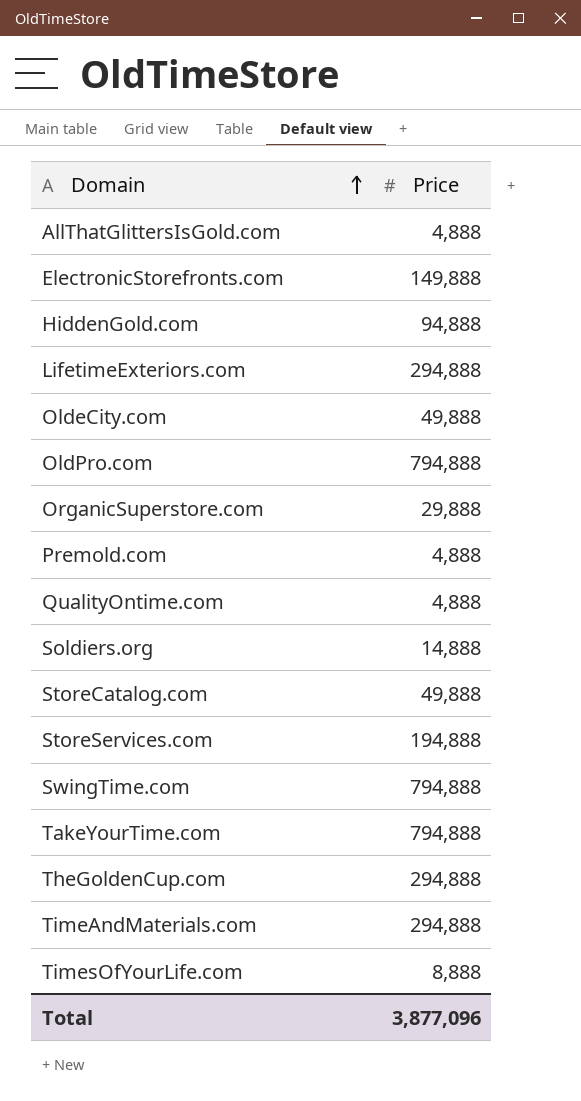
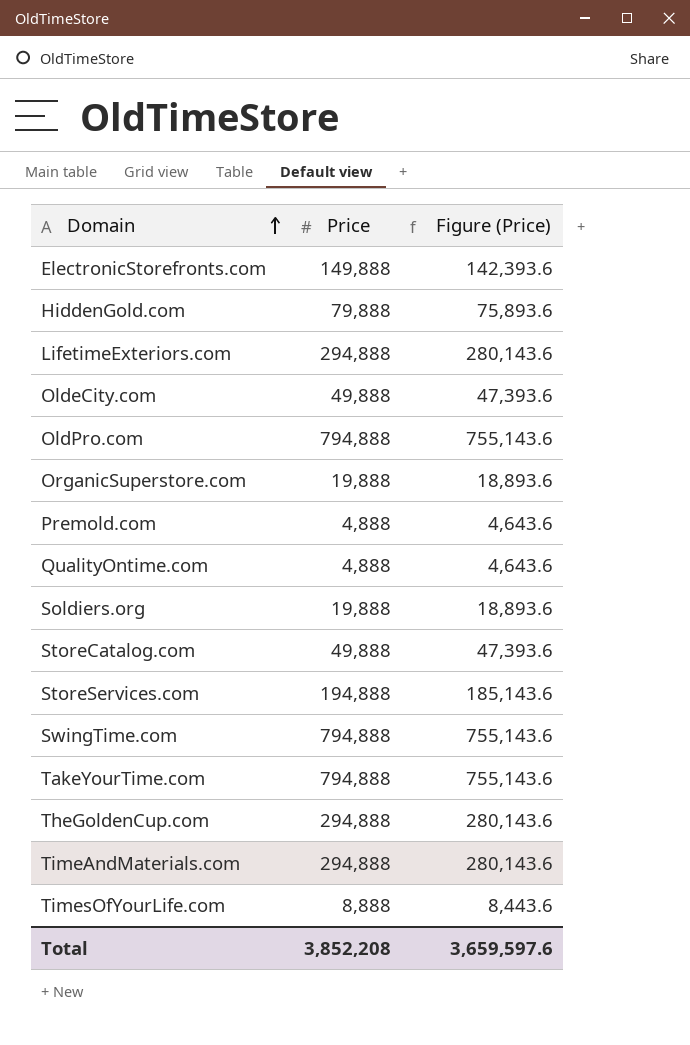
column Figure (Price) | formula: none -> [Price] * 0.95
row AllThatGlittersIsGold.com: 4,888 -> none
HiddenGold.com | Price: 94,888 -> 79,888
OrganicSuperstore.com | Price: 29,888 -> 19,888
Soldiers.org | Price: 14,888 -> 19,888
Total | Price: 3,877,096 -> 3,852,208

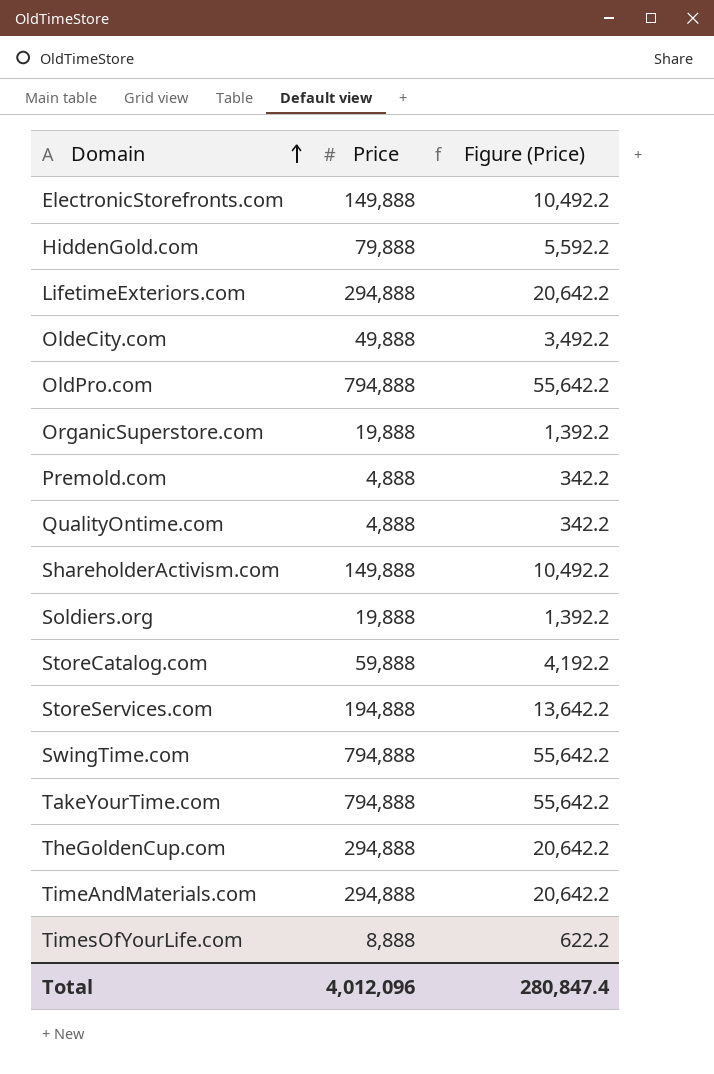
column Figure (Price) | formula: [Price] * 0.95 -> [Price] * 0.07
row ShareholderActivism.com: none -> 149,888 | 10,492.2
StoreCatalog.com | Price: 49,888 -> 59,888
Total | Price: 3,852,208 -> 4,012,096
Total | Figure (Price): 3,659,597.6 -> 280,847.4

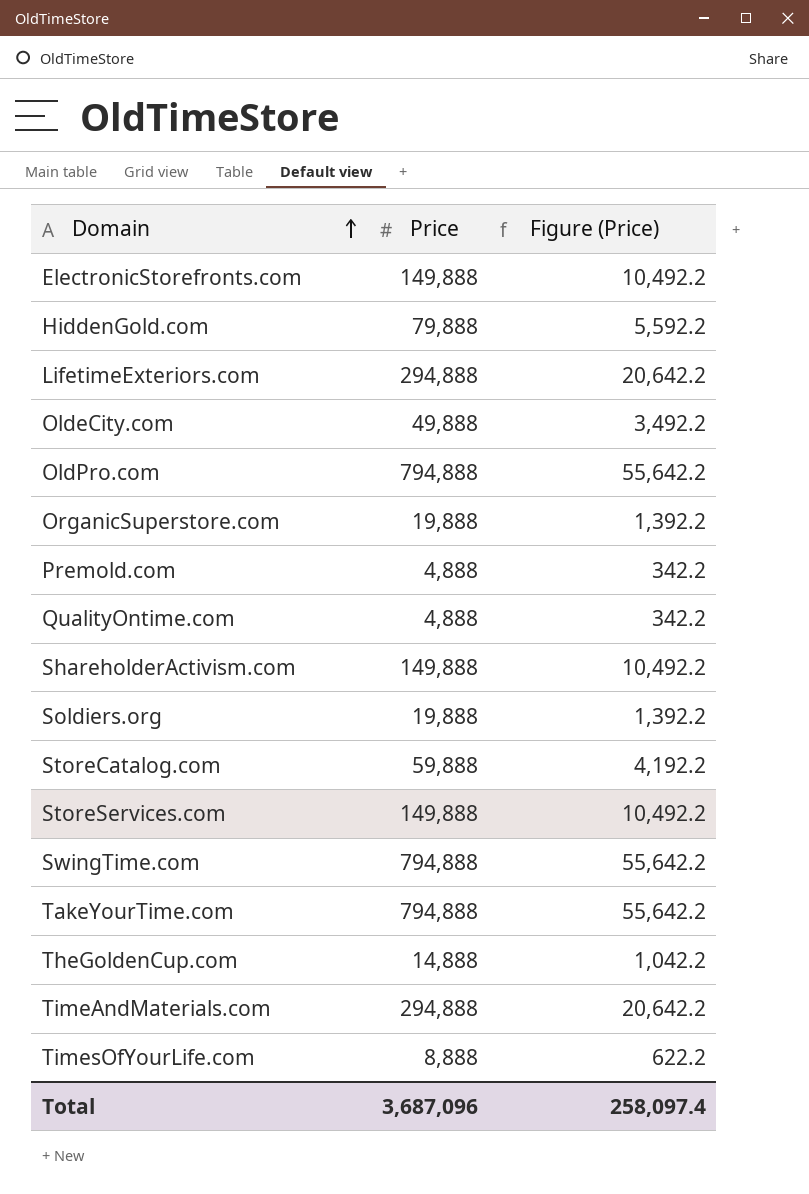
StoreServices.com | Price: 194,888 -> 149,888
StoreServices.com | Figure (Price): 13,642.2 -> 10,492.2
TheGoldenCup.com | Price: 294,888 -> 14,888
TheGoldenCup.com | Figure (Price): 20,642.2 -> 1,042.2
Total | Price: 4,012,096 -> 3,687,096
Total | Figure (Price): 280,847.4 -> 258,097.4

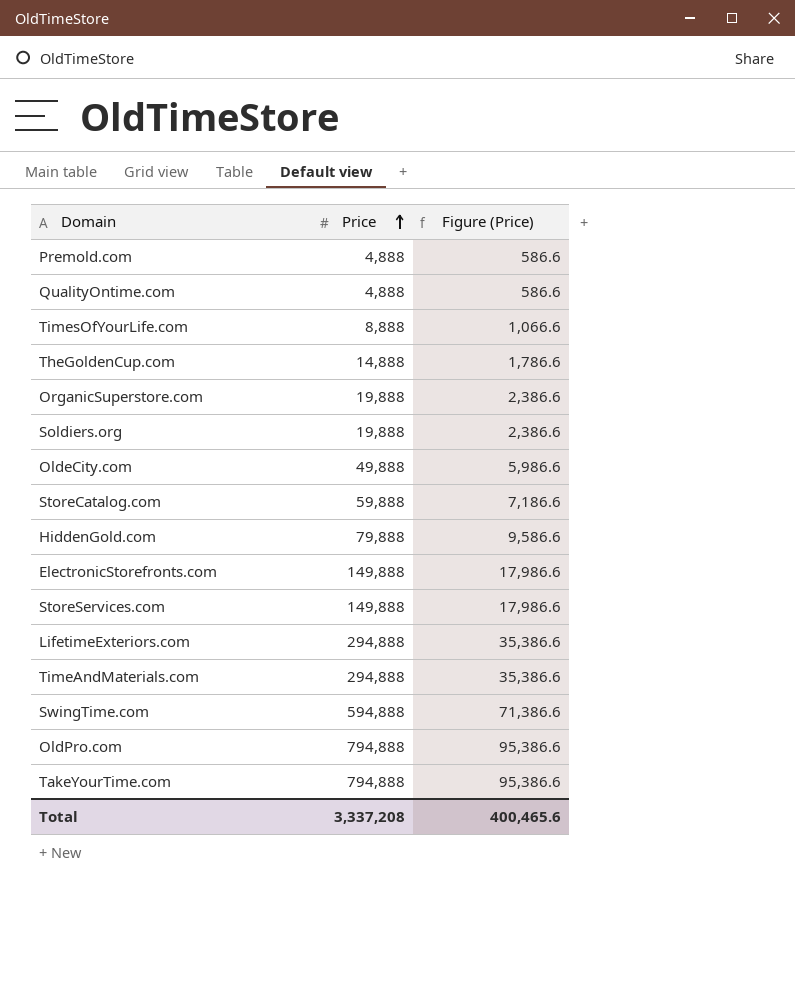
row order: Domain ascending -> Price ascending
column Figure (Price) | formula: [Price] * 0.07 -> [Price] * 0.12
row ShareholderActivism.com: 149,888 | 10,492.2 -> none
SwingTime.com | Price: 794,888 -> 594,888
Total | Price: 3,687,096 -> 3,337,208
Total | Figure (Price): 258,097.4 -> 400,465.6

